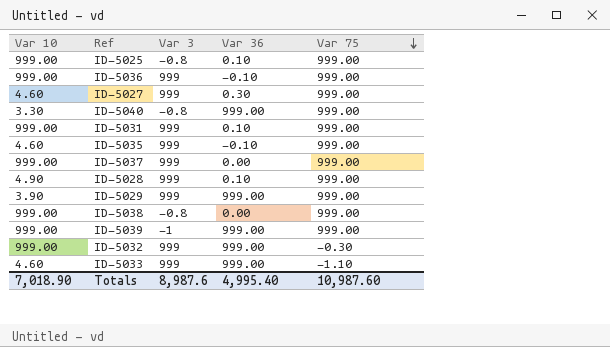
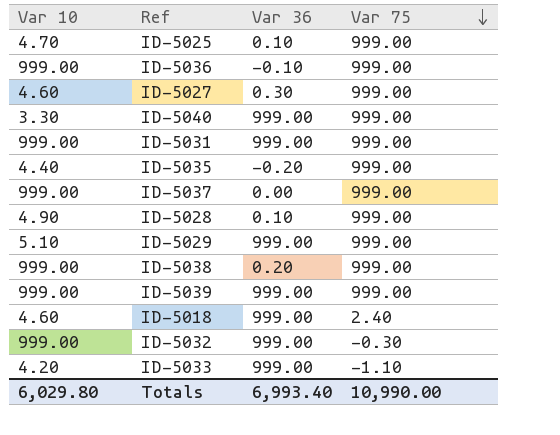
column Var 3 | position: 3 -> none
ID-5025 | Var 10: 999.00 -> 4.70
ID-5031 | Var 36: 0.10 -> 999.00
ID-5035 | Var 10: 4.60 -> 4.40
ID-5035 | Var 36: -0.10 -> -0.20
ID-5029 | Var 10: 3.90 -> 5.10
ID-5038 | Var 36: 0.00 -> 0.20
row ID-5018: none -> 4.60 | 999.00 | 2.40
ID-5033 | Var 10: 4.60 -> 4.20
Totals | Var 10: 7,018.90 -> 6,029.80
Totals | Var 36: 4,995.40 -> 6,993.40
Totals | Var 75: 10,987.60 -> 10,990.00

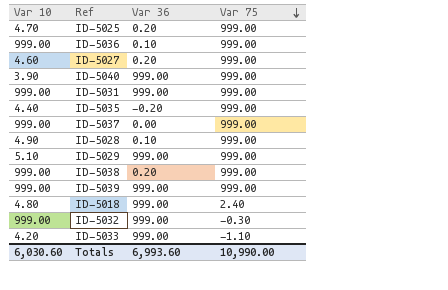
ID-5025 | Var 36: 0.10 -> 0.20
ID-5036 | Var 36: -0.10 -> 0.10
ID-5027 | Var 36: 0.30 -> 0.20
ID-5040 | Var 10: 3.30 -> 3.90
ID-5018 | Var 10: 4.60 -> 4.80
Totals | Var 10: 6,029.80 -> 6,030.60
Totals | Var 36: 6,993.40 -> 6,993.60

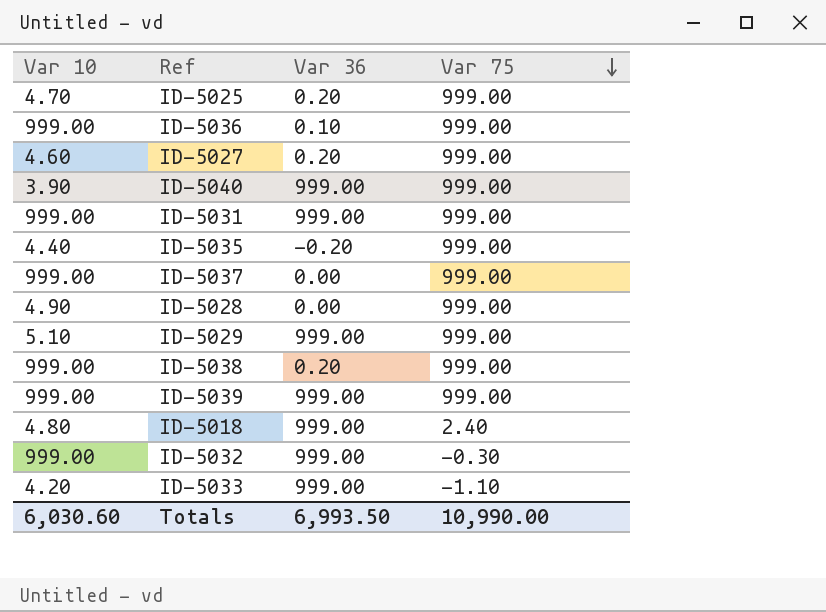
ID-5028 | Var 36: 0.10 -> 0.00
Totals | Var 36: 6,993.60 -> 6,993.50

